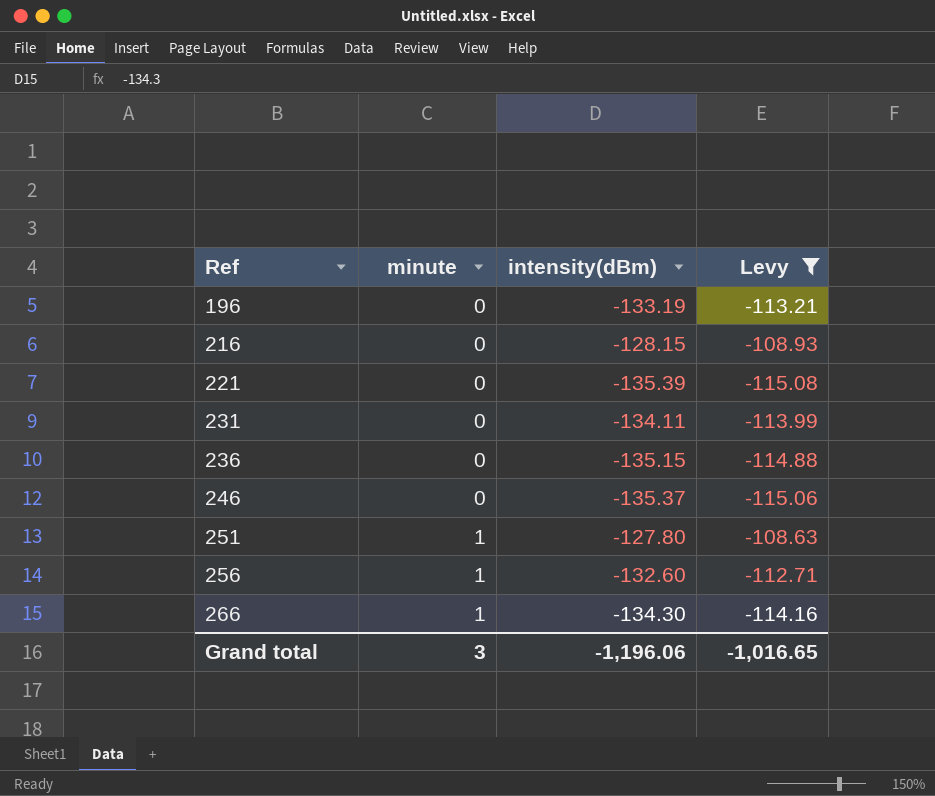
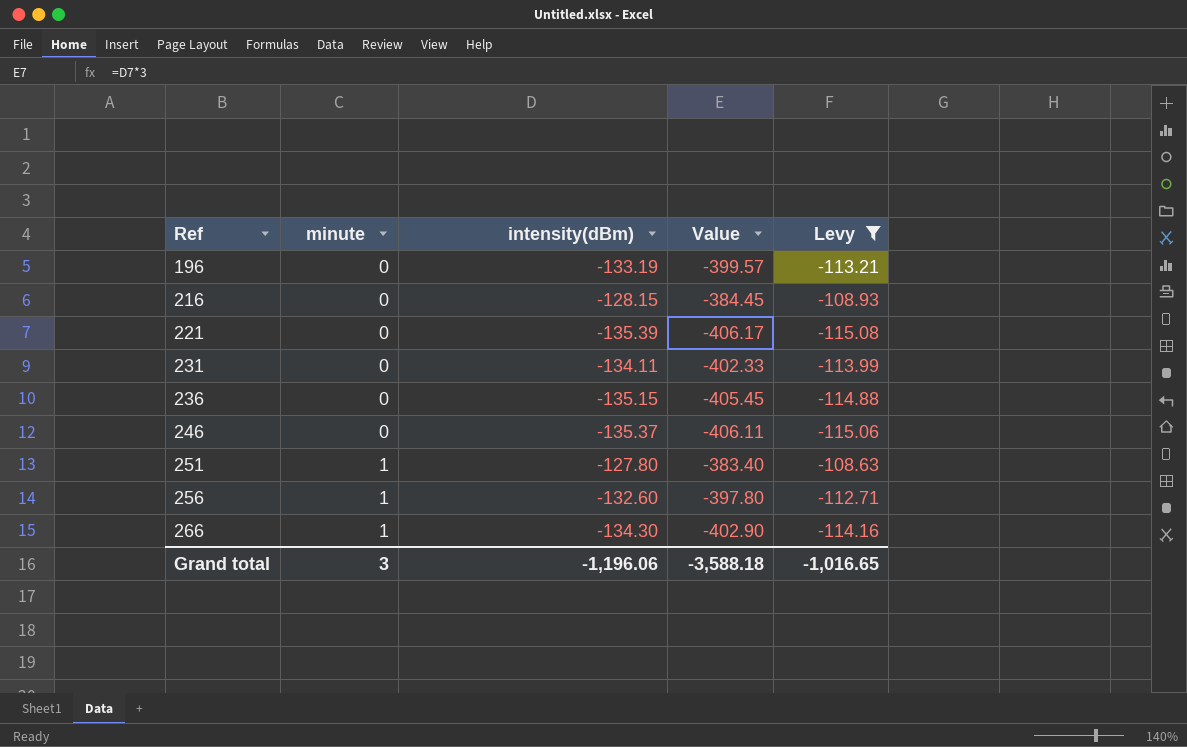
column Value | formula: none -> [intensity(dBm)] * 3

